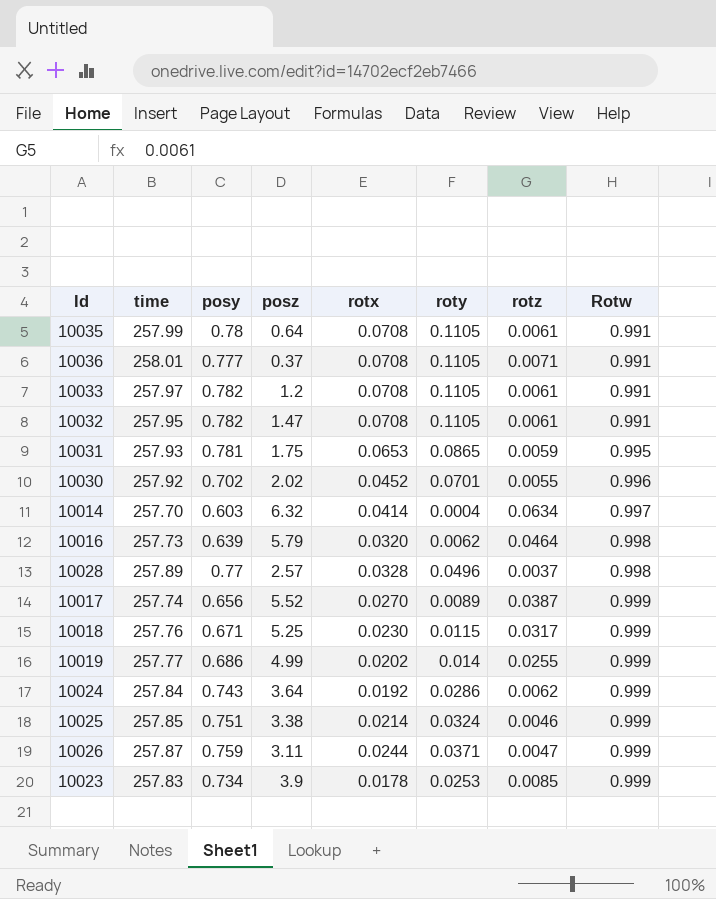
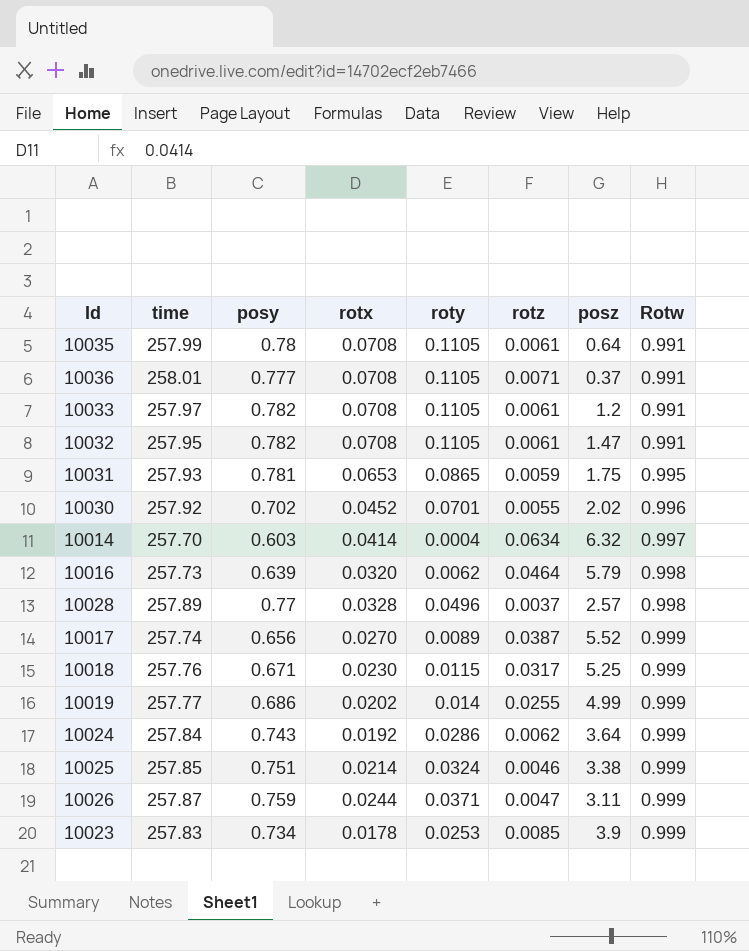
column posz | position: 4 -> 7

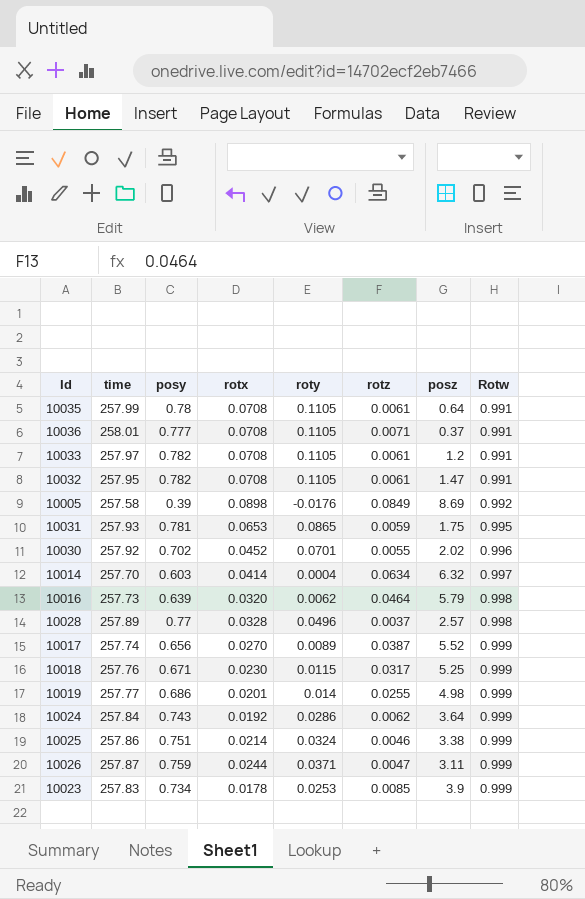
row 10005: none -> 257.58 | 0.39 | 0.0898 | -0.0176 | 0.0849 | 8.69 | 0.992
10019 | rotx: 0.0202 -> 0.0201
10019 | posz: 4.99 -> 4.98
10025 | time: 257.85 -> 257.86

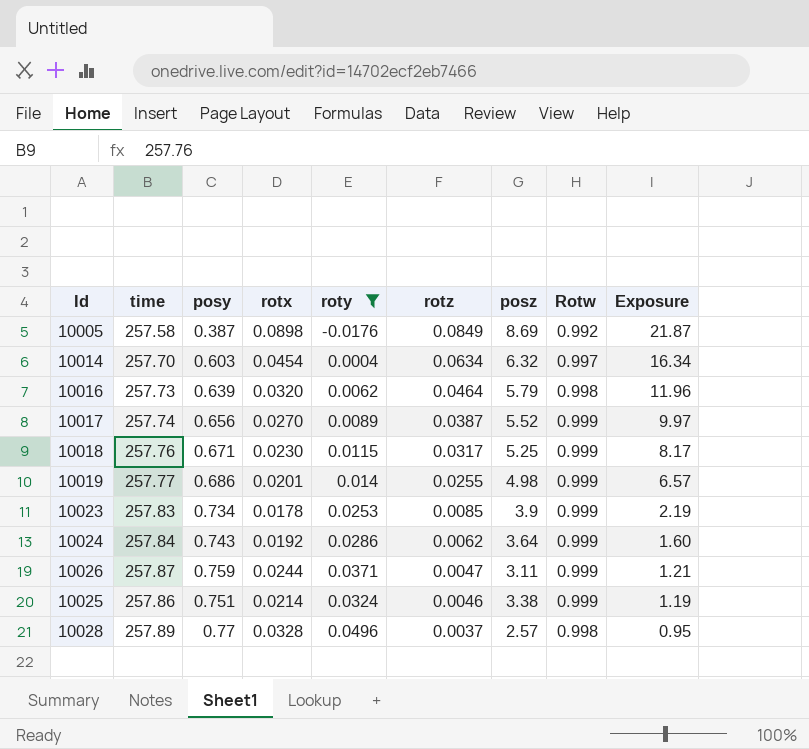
filter: none -> roty <= 0.0496
row order: Rotw ascending -> rotz descending
column Exposure | formula: none -> [time] * [rotz]
10005 | posy: 0.39 -> 0.387
10014 | rotx: 0.0414 -> 0.0454

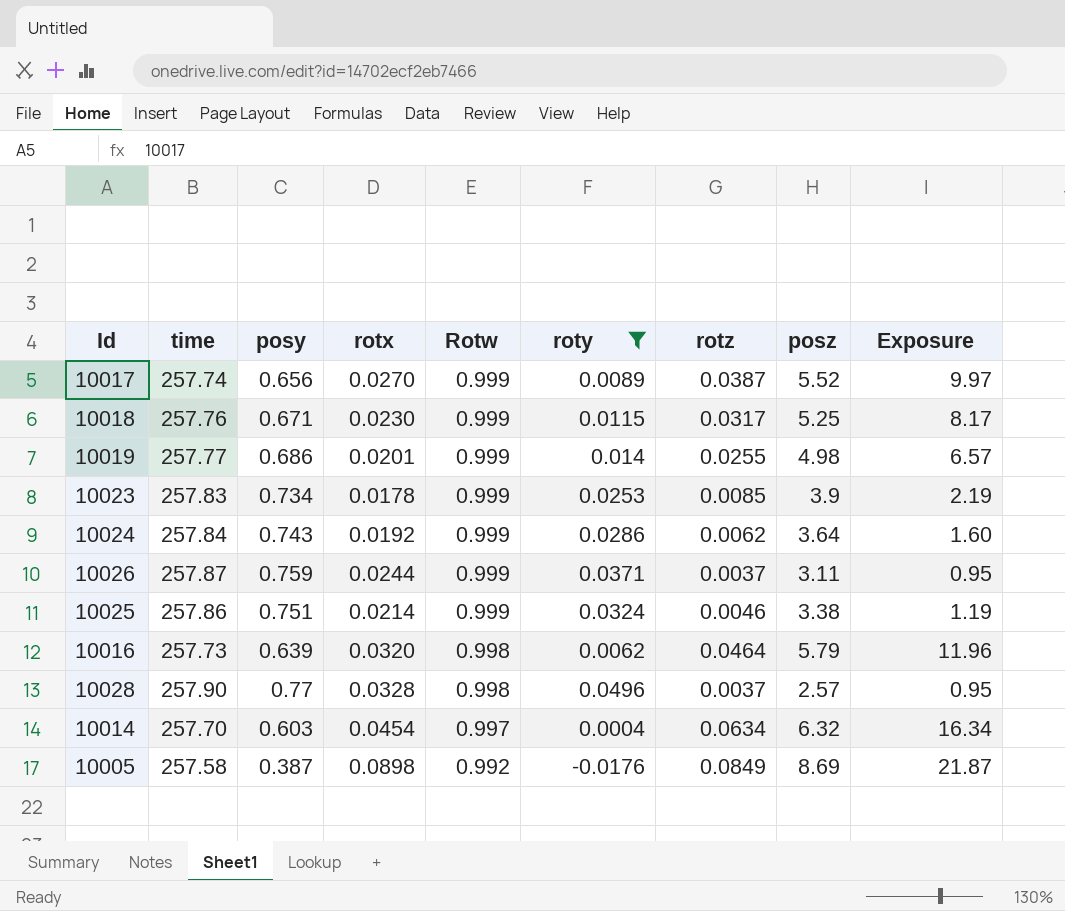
row order: rotz descending -> Rotw descending
column Rotw | position: 8 -> 5
10026 | rotz: 0.0047 -> 0.0037
10026 | Exposure: 1.21 -> 0.95
10028 | time: 257.89 -> 257.90

